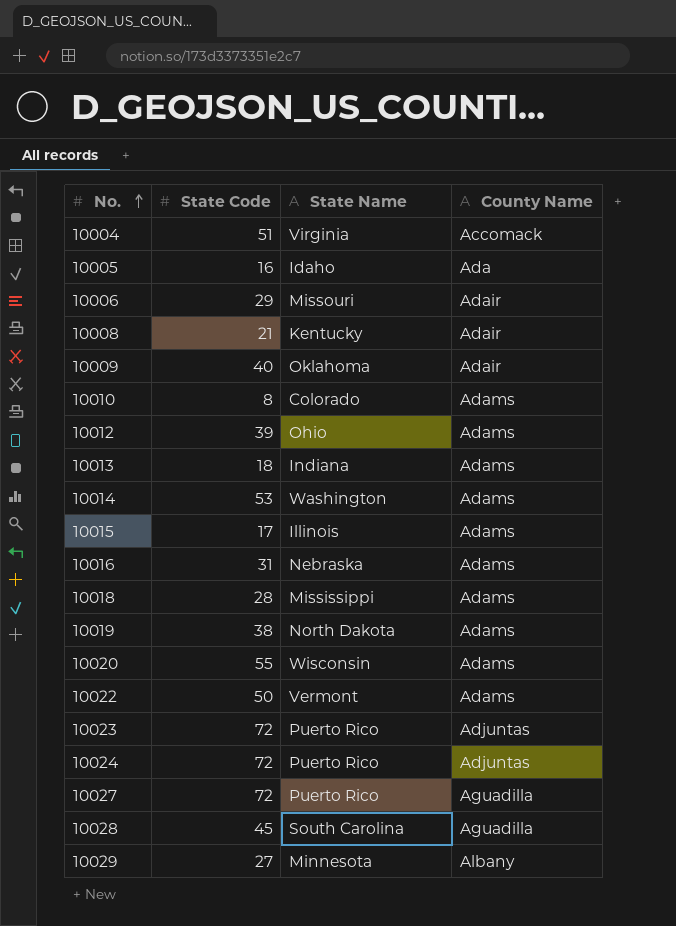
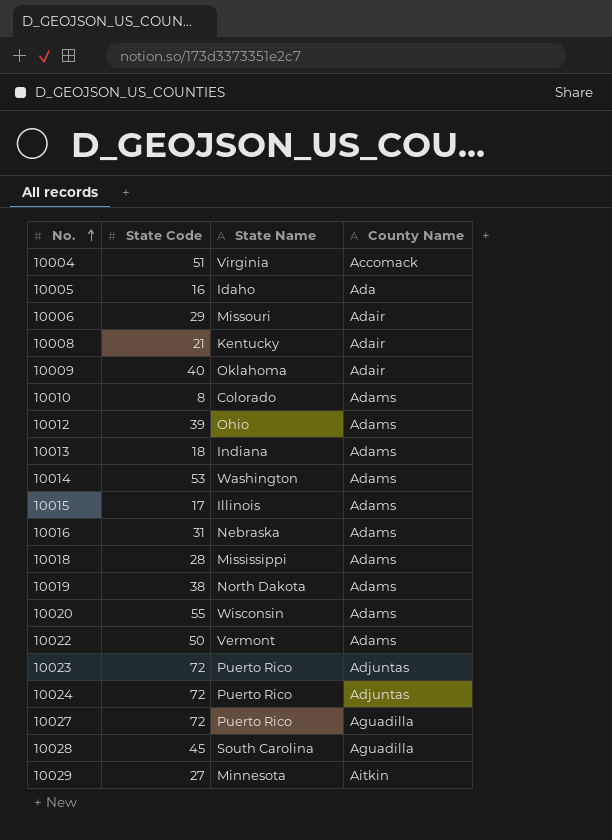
10029 | County Name: Albany -> Aitkin

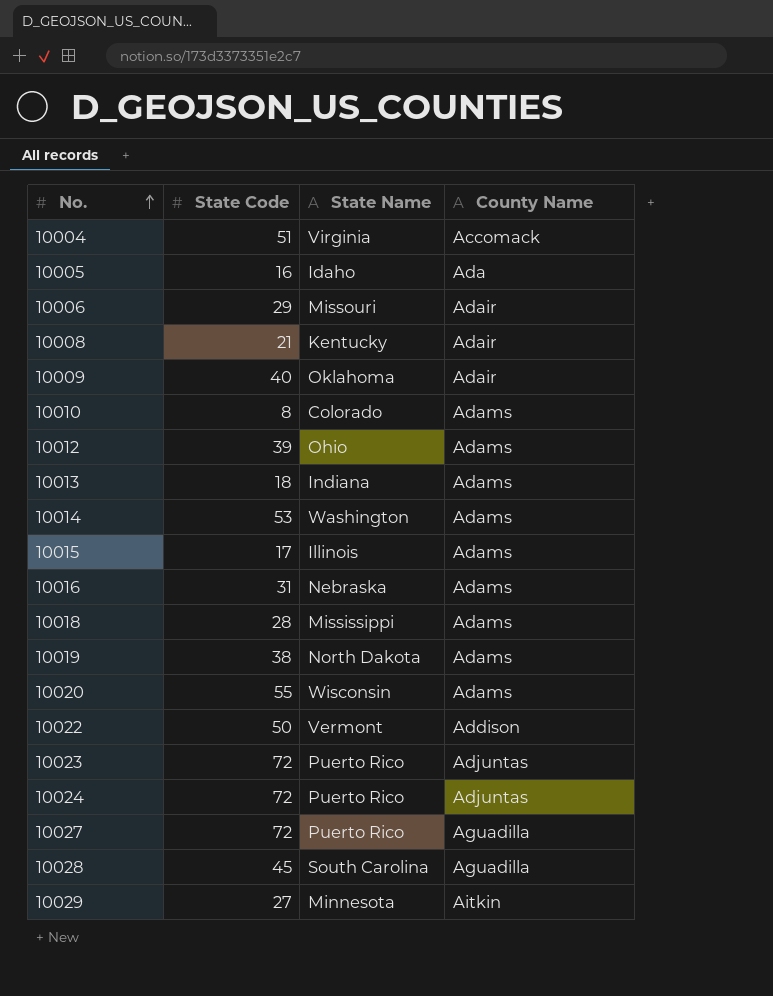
10022 | County Name: Adams -> Addison

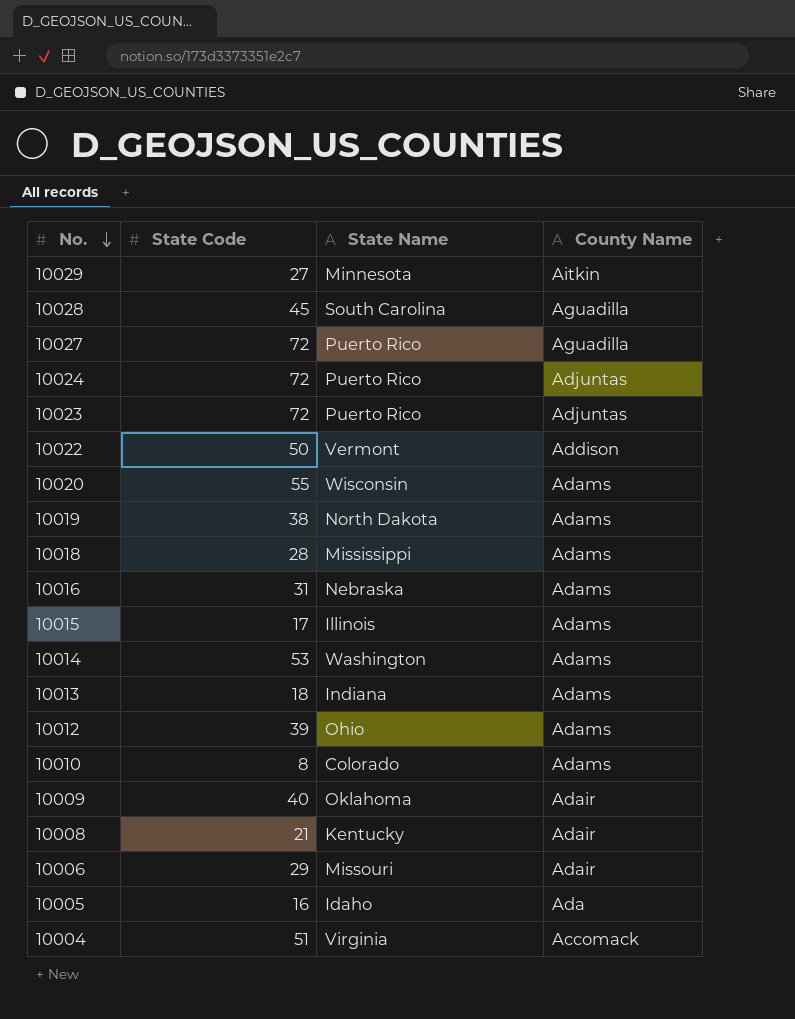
row order: No. ascending -> No. descending

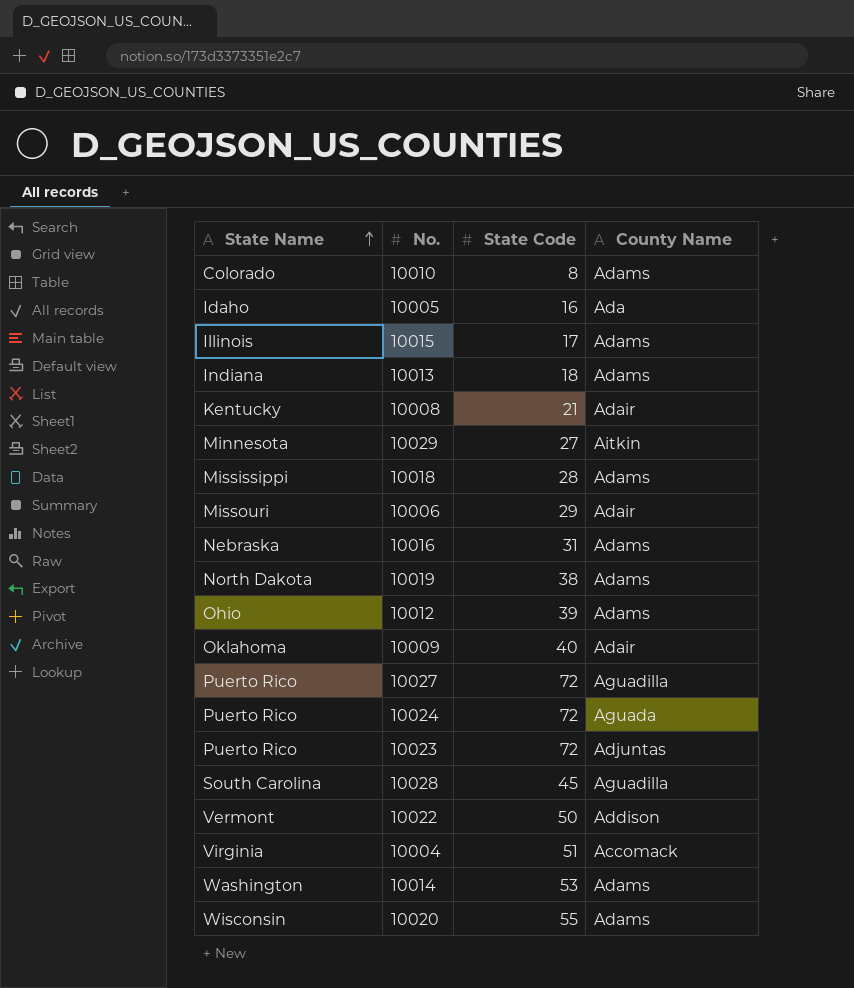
row order: No. descending -> State Name ascending
column State Name | position: 3 -> 1
10024 | County Name: Adjuntas -> Aguada

